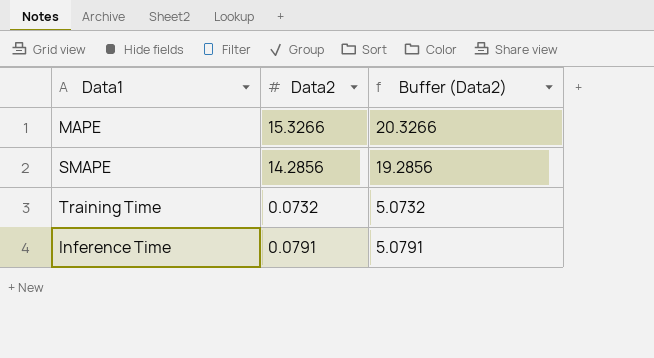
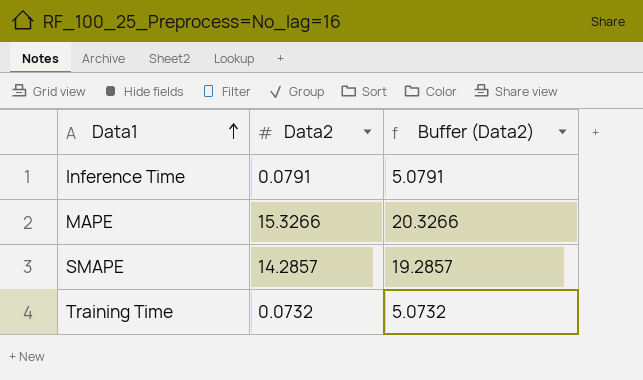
row order: none -> Data1 ascending
SMAPE | Data2: 14.2856 -> 14.2857
SMAPE | Buffer (Data2): 19.2856 -> 19.2857

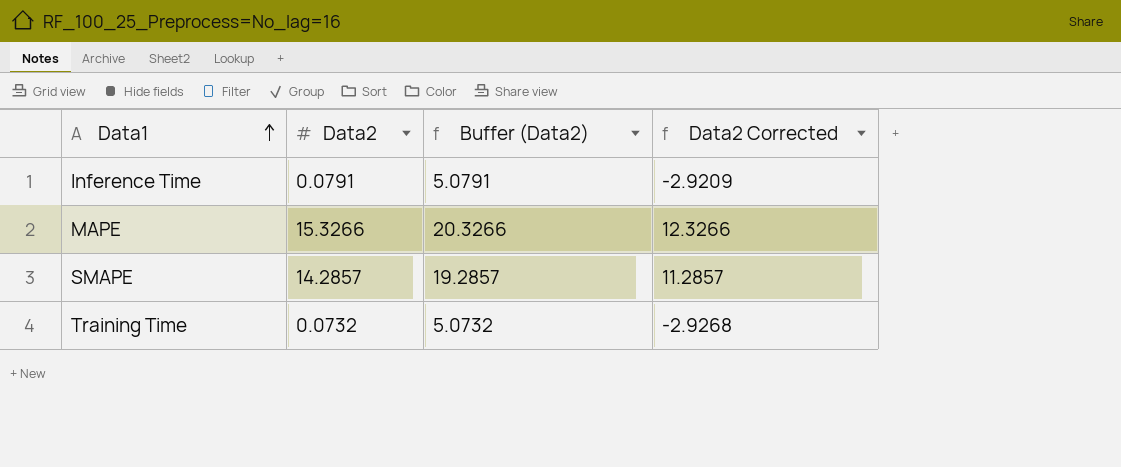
column Data2 Corrected | formula: none -> [Data2] - 3

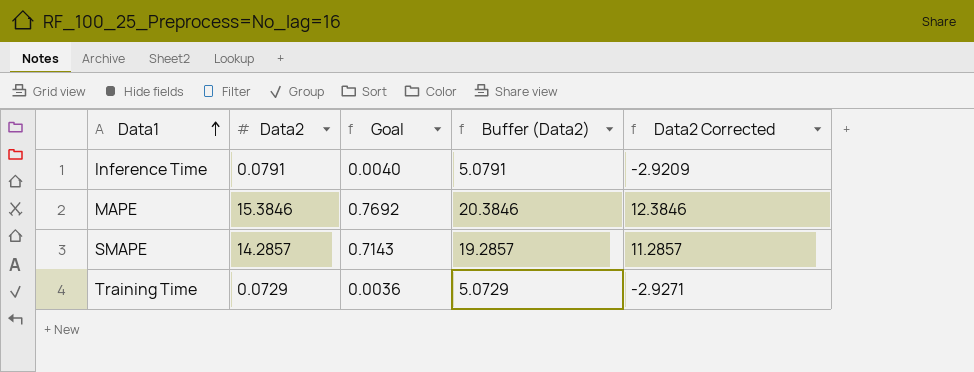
column Goal | formula: none -> [Data2] * 0.05
MAPE | Data2: 15.3266 -> 15.3846
MAPE | Buffer (Data2): 20.3266 -> 20.3846
MAPE | Data2 Corrected: 12.3266 -> 12.3846
Training Time | Data2: 0.0732 -> 0.0729
Training Time | Buffer (Data2): 5.0732 -> 5.0729
Training Time | Data2 Corrected: -2.9268 -> -2.9271

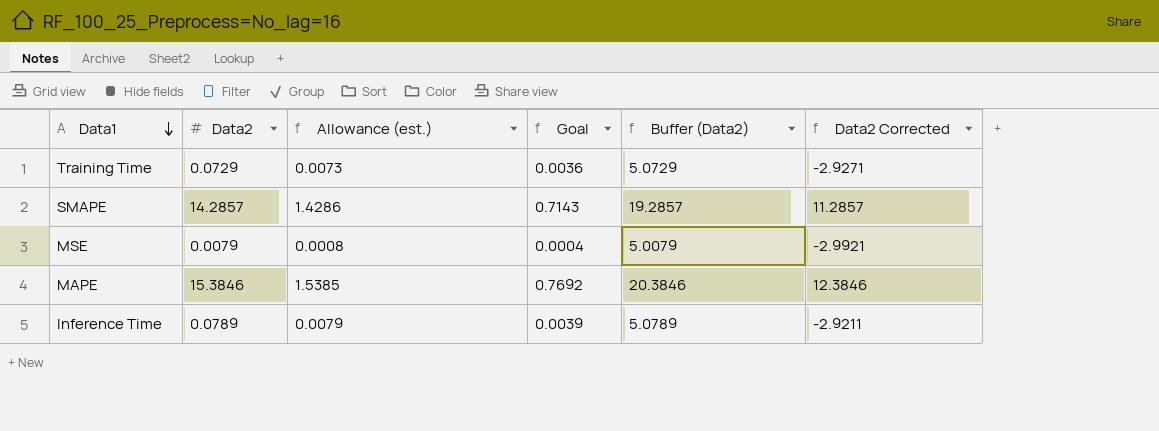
row order: Data1 ascending -> Data1 descending
column Allowance (est.) | formula: none -> [Data2] * 0.1
row MSE: none -> 0.0079 | 0.0008 | 0.0004 | 5.0079 | -2.9921
Inference Time | Data2: 0.0791 -> 0.0789
Inference Time | Goal: 0.0040 -> 0.0039
Inference Time | Buffer (Data2): 5.0791 -> 5.0789
Inference Time | Data2 Corrected: -2.9209 -> -2.9211

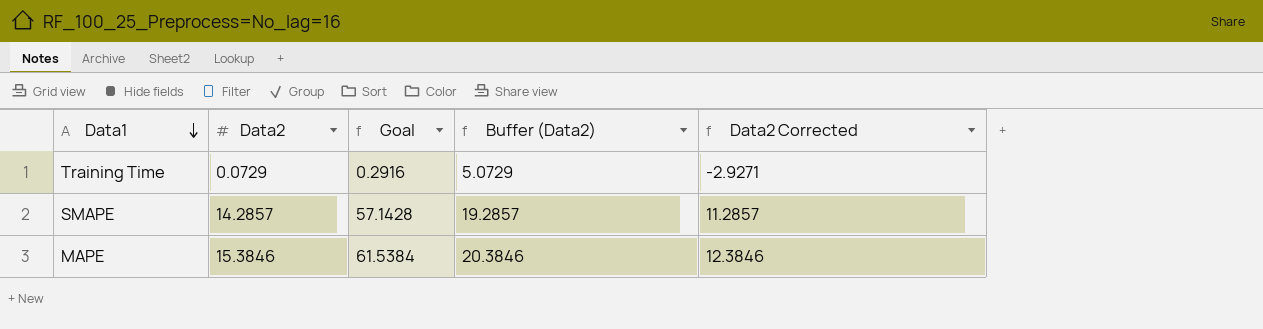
column Allowance (est.) | formula: [Data2] * 0.1 -> none
column Goal | formula: [Data2] * 0.05 -> [Data2] * 4
row MSE: 0.0079 | 0.0008 | 0.0004 | 5.0079 | -2.9921 -> none
row Inference Time: 0.0789 | 0.0079 | 0.0039 | 5.0789 | -2.9211 -> none

